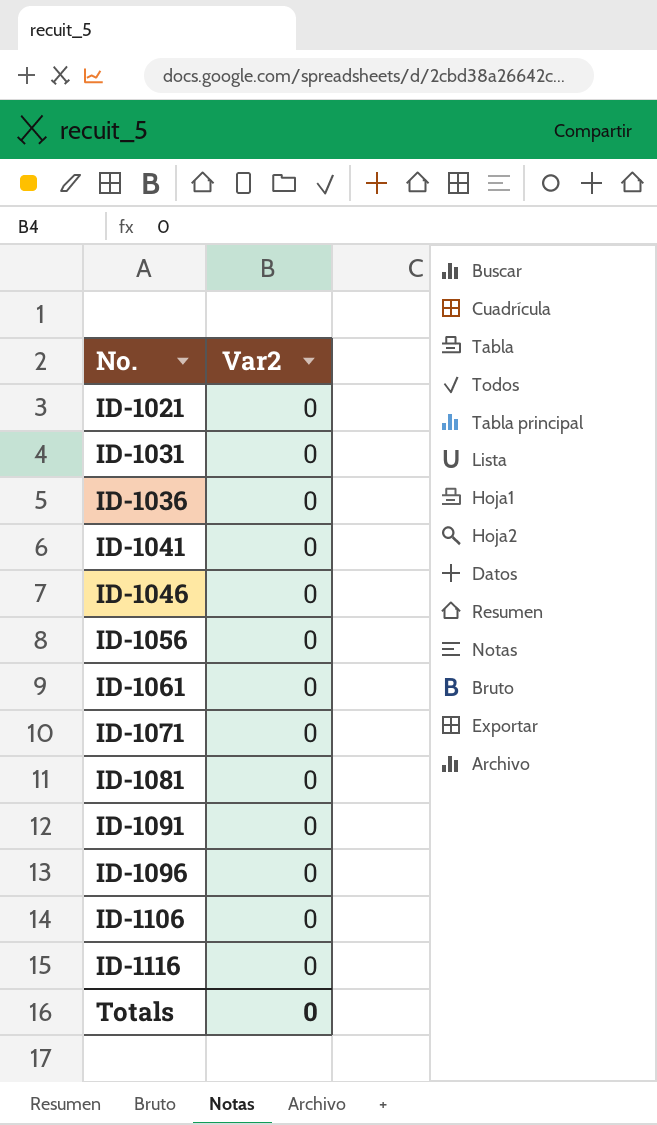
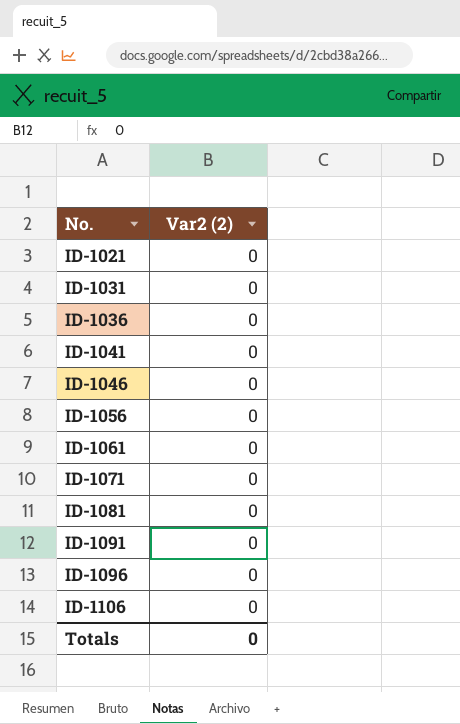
column name: Var2 -> Var2 (2)
row ID-1116: 0 -> none

